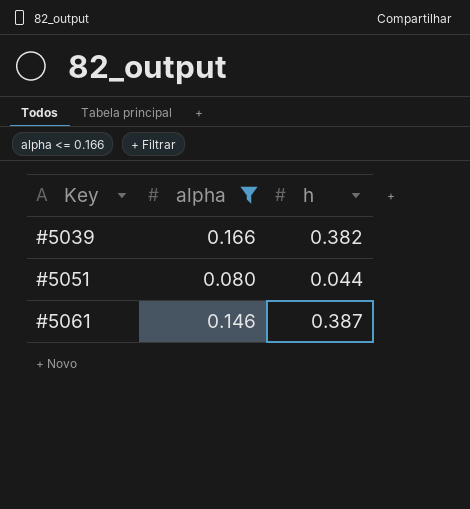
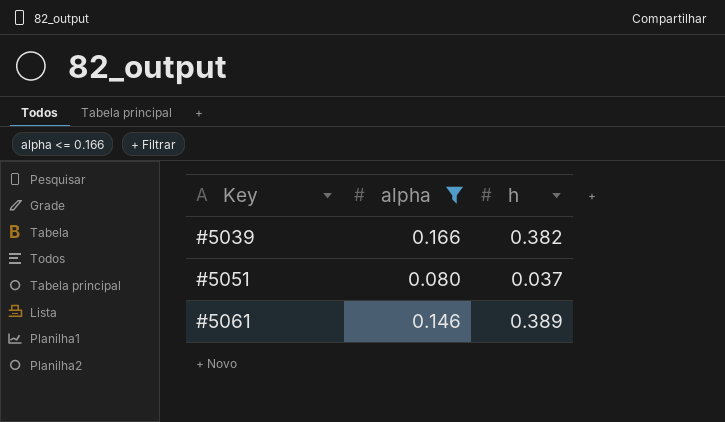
#5051 | h: 0.044 -> 0.037
#5061 | h: 0.387 -> 0.389

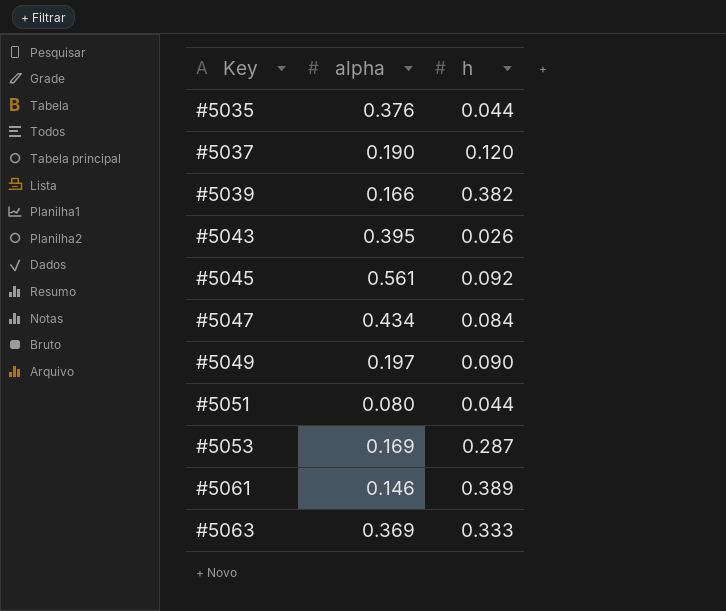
filter: alpha <= 0.166 -> none
#5051 | h: 0.037 -> 0.044

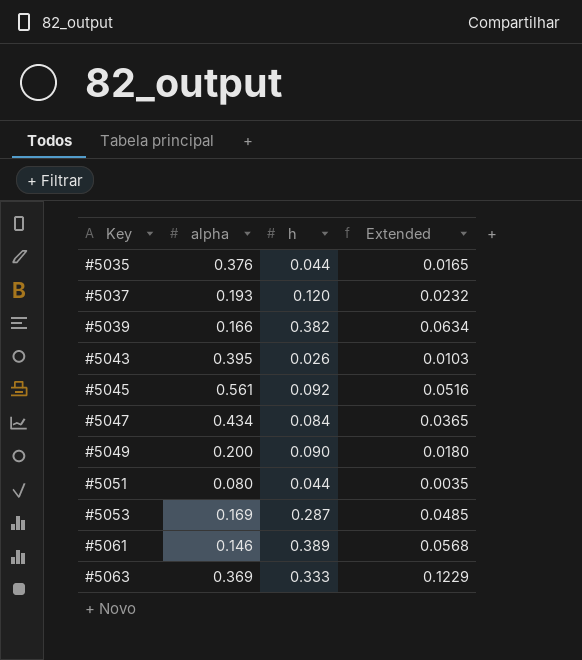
column Extended | formula: none -> [alpha] * [h]
#5037 | alpha: 0.190 -> 0.193
#5049 | alpha: 0.197 -> 0.200

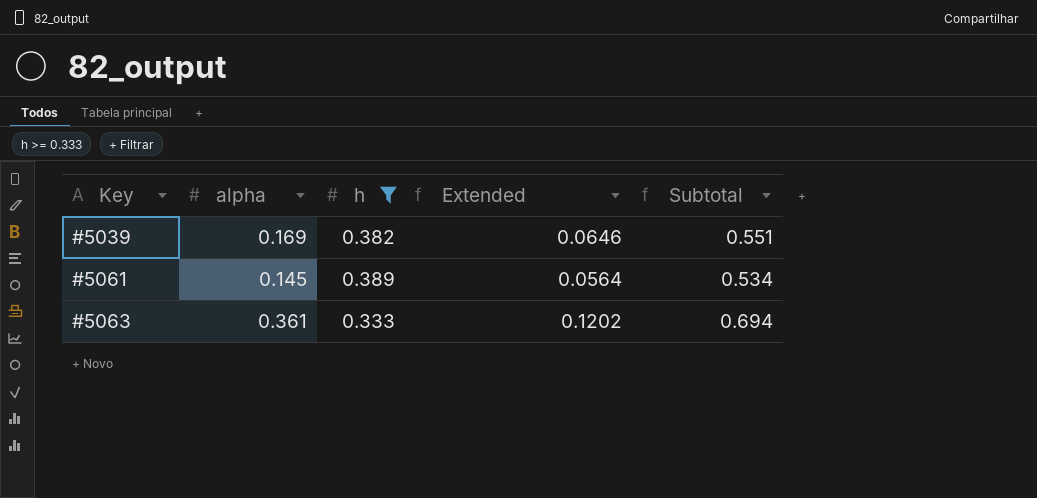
filter: none -> h >= 0.333
column Subtotal | formula: none -> [alpha] + [h]
#5039 | alpha: 0.166 -> 0.169
#5039 | Extended: 0.0634 -> 0.0646
#5061 | alpha: 0.146 -> 0.145
#5061 | Extended: 0.0568 -> 0.0564
#5063 | alpha: 0.369 -> 0.361
#5063 | Extended: 0.1229 -> 0.1202

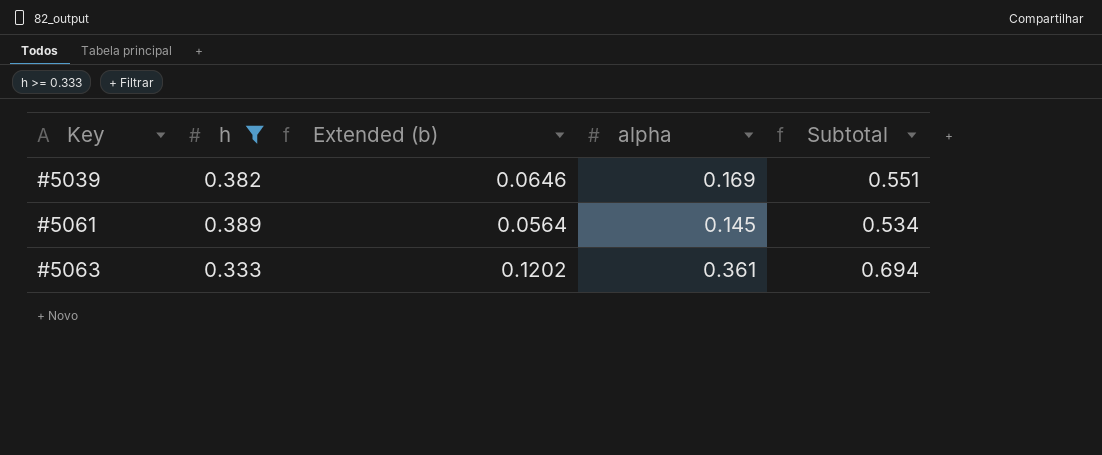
column name: Extended -> Extended (b)
column alpha | position: 2 -> 4

